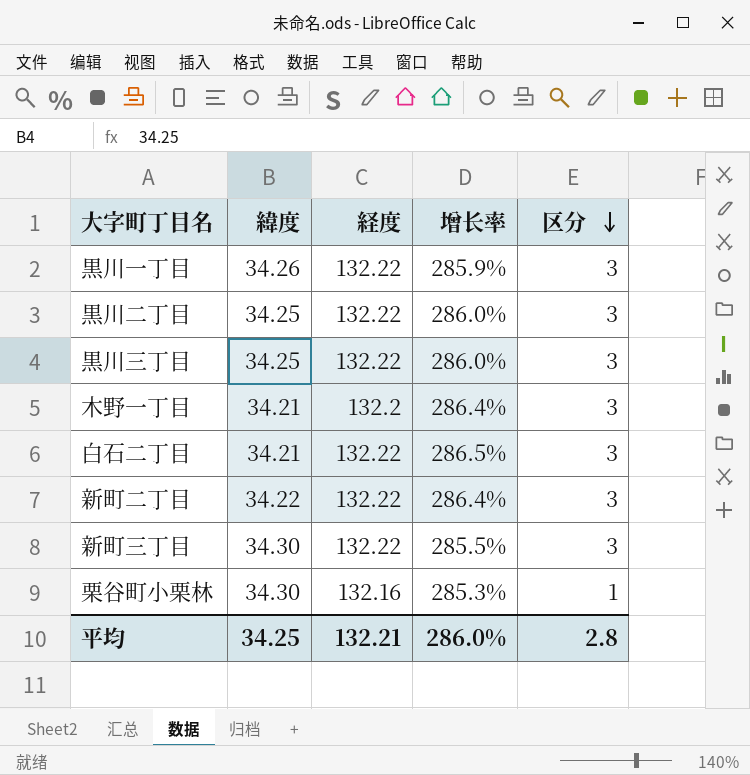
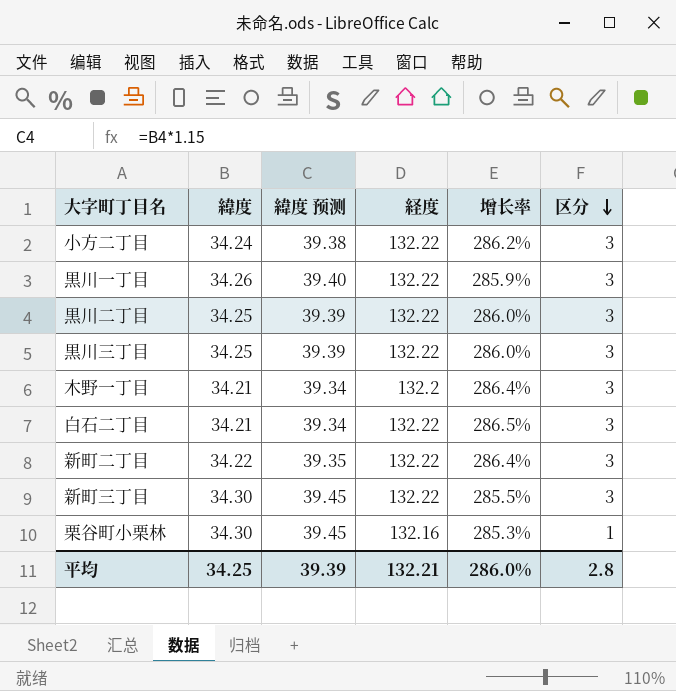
column 緯度 预测 | formula: none -> [緯度] * 1.15
row 小方二丁目: none -> 34.24 | 39.38 | 132.22 | 286.2% | 3

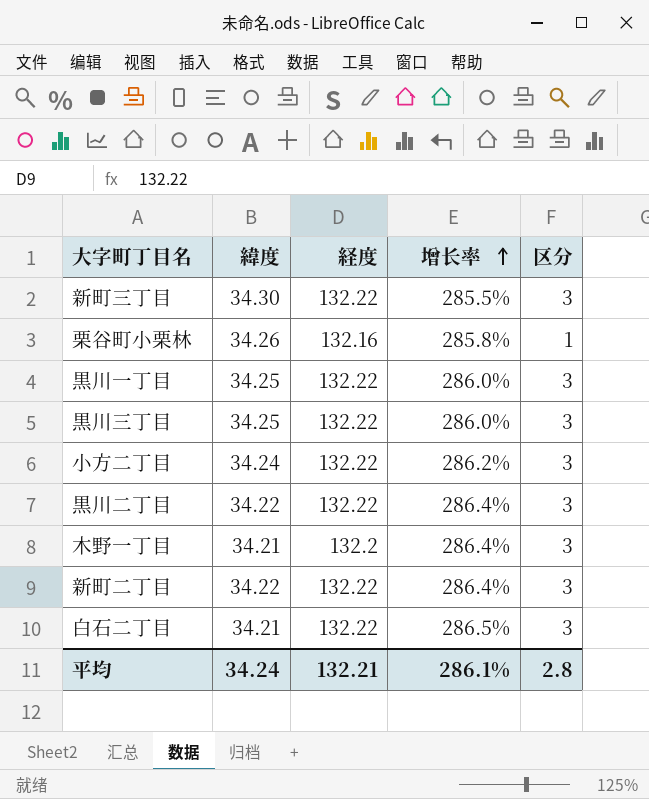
row order: 区分 descending -> 增长率 ascending
column 緯度 预测 | formula: [緯度] * 1.15 -> none
栗谷町小栗林 | 緯度: 34.30 -> 34.26
栗谷町小栗林 | 增长率: 285.3% -> 285.8%
黒川一丁目 | 緯度: 34.26 -> 34.25
黒川一丁目 | 增长率: 285.9% -> 286.0%
黒川二丁目 | 緯度: 34.25 -> 34.22
黒川二丁目 | 增长率: 286.0% -> 286.4%
平均 | 緯度: 34.25 -> 34.24
平均 | 增长率: 286.0% -> 286.1%

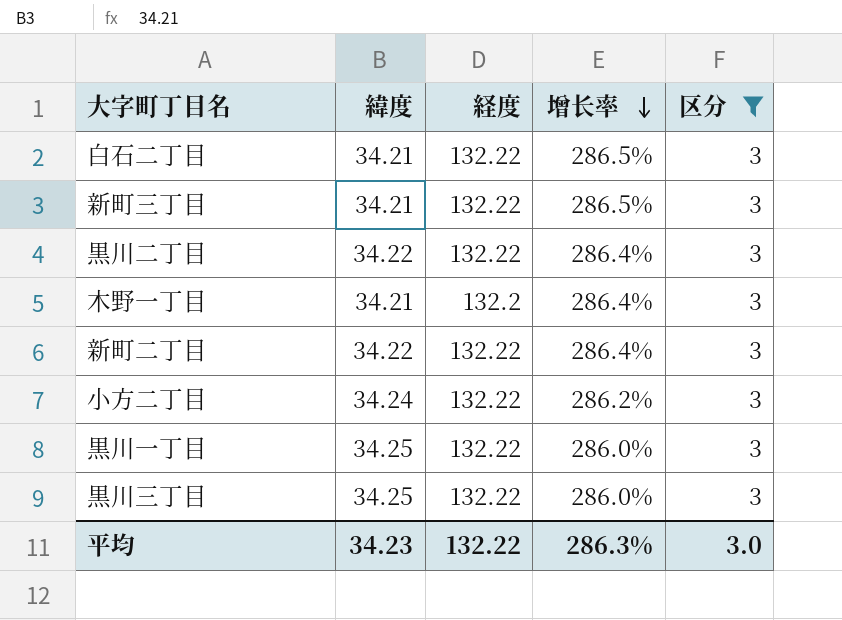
filter: none -> 区分 = 3
row order: 增长率 ascending -> 增长率 descending
新町三丁目 | 緯度: 34.30 -> 34.21
新町三丁目 | 增长率: 285.5% -> 286.5%
平均 | 緯度: 34.24 -> 34.23
平均 | 経度: 132.21 -> 132.22
平均 | 增长率: 286.1% -> 286.3%
平均 | 区分: 2.8 -> 3.0

